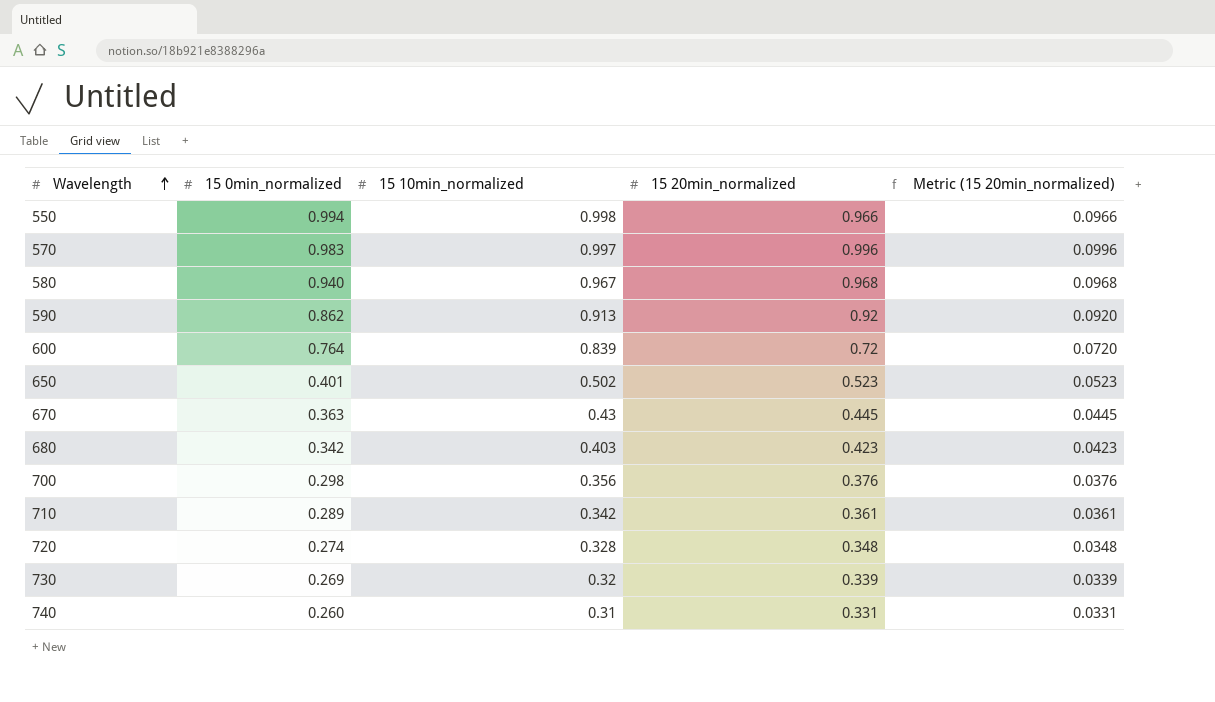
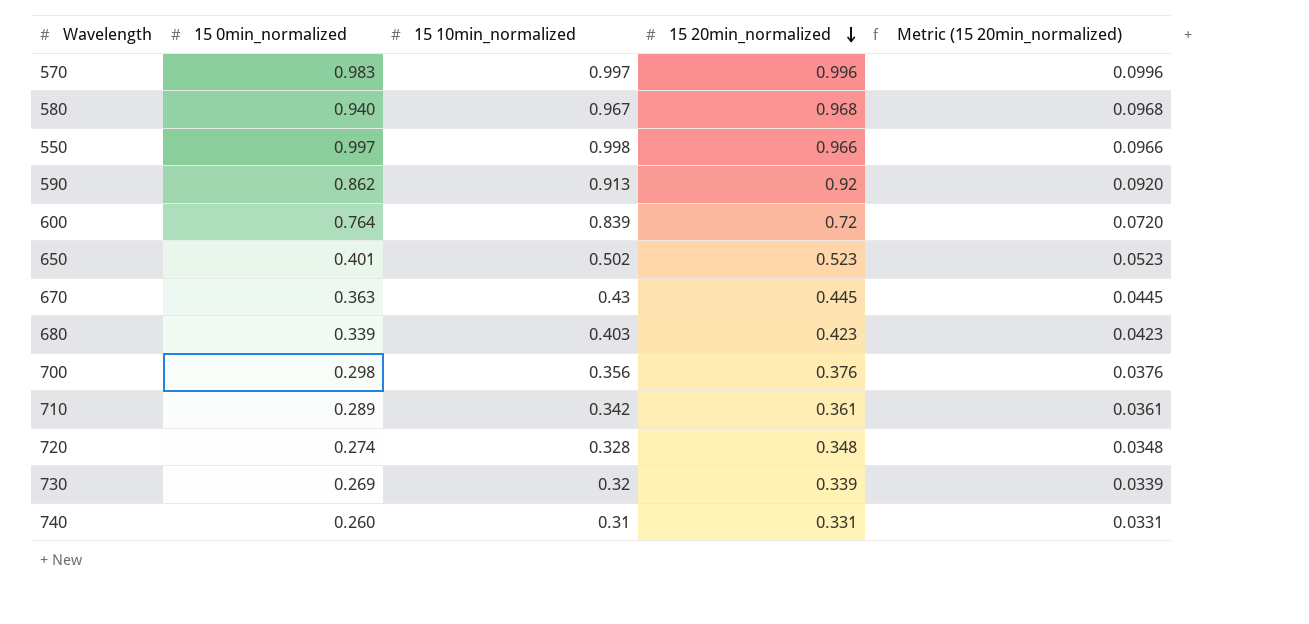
row order: Wavelength ascending -> 15 20min_normalized descending
550 | 15 0min_normalized: 0.994 -> 0.997
680 | 15 0min_normalized: 0.342 -> 0.339

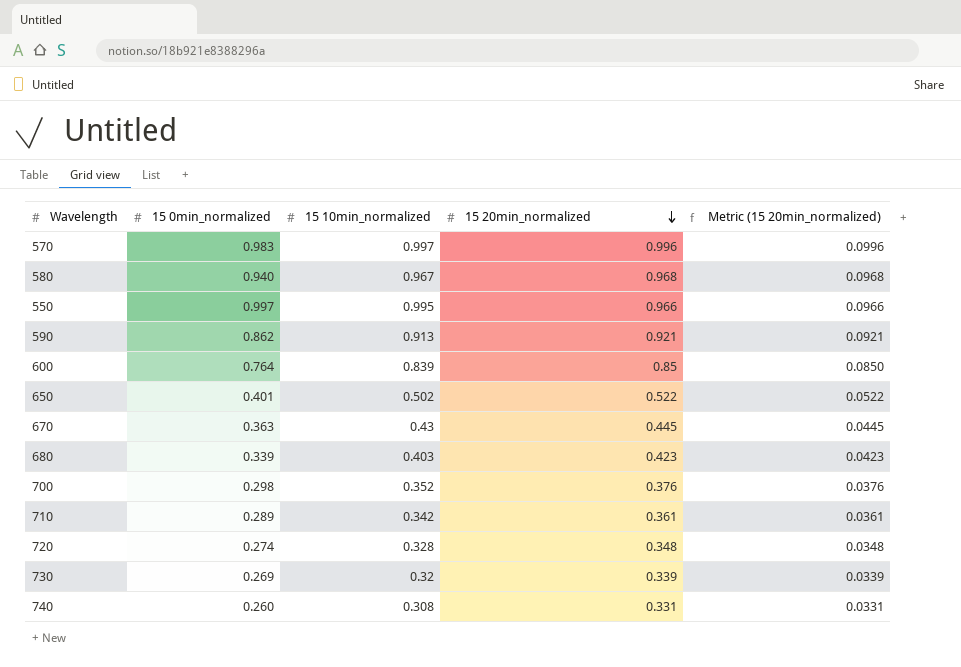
550 | 15 10min_normalized: 0.998 -> 0.995
590 | 15 20min_normalized: 0.92 -> 0.921
590 | Metric (15 20min_normalized): 0.0920 -> 0.0921
600 | 15 20min_normalized: 0.72 -> 0.85
600 | Metric (15 20min_normalized): 0.0720 -> 0.0850
650 | 15 20min_normalized: 0.523 -> 0.522
650 | Metric (15 20min_normalized): 0.0523 -> 0.0522
700 | 15 10min_normalized: 0.356 -> 0.352
740 | 15 10min_normalized: 0.31 -> 0.308

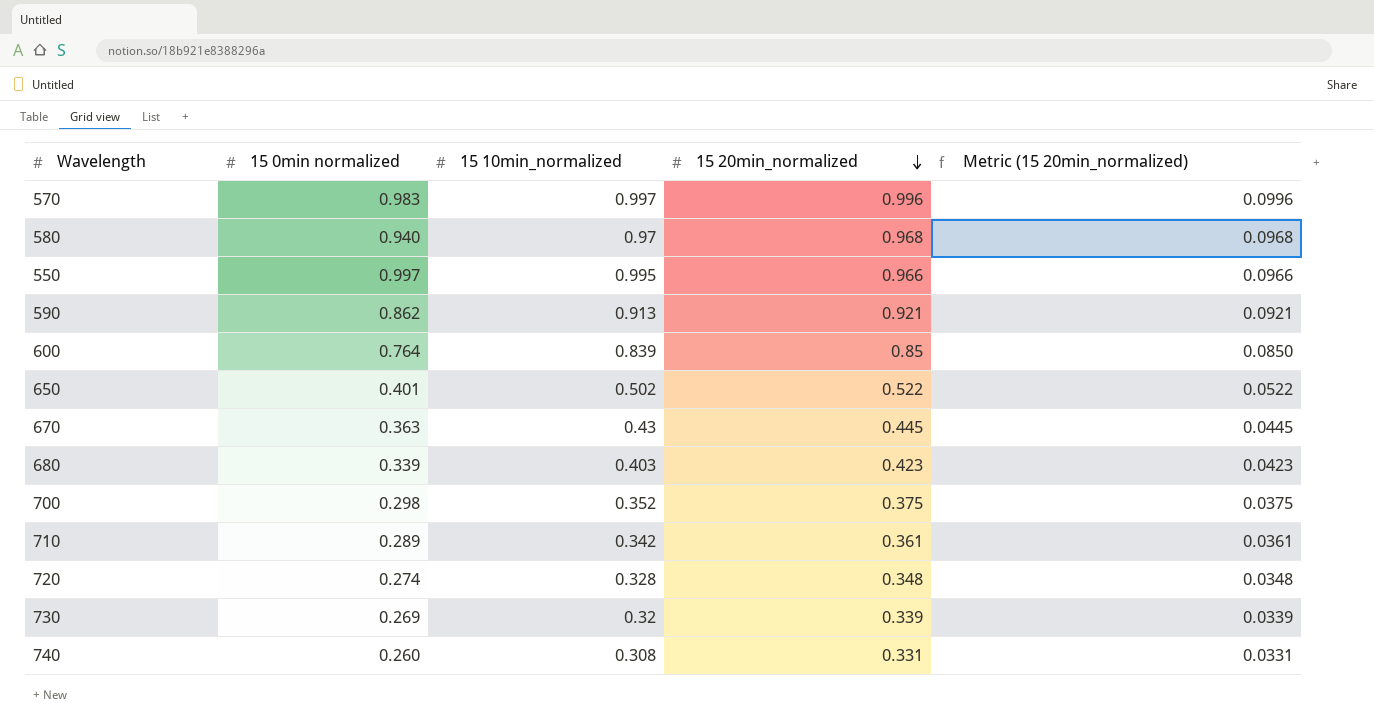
column name: 15 0min_normalized -> 15 0min normalized
580 | 15 10min_normalized: 0.967 -> 0.97
700 | 15 20min_normalized: 0.376 -> 0.375
700 | Metric (15 20min_normalized): 0.0376 -> 0.0375

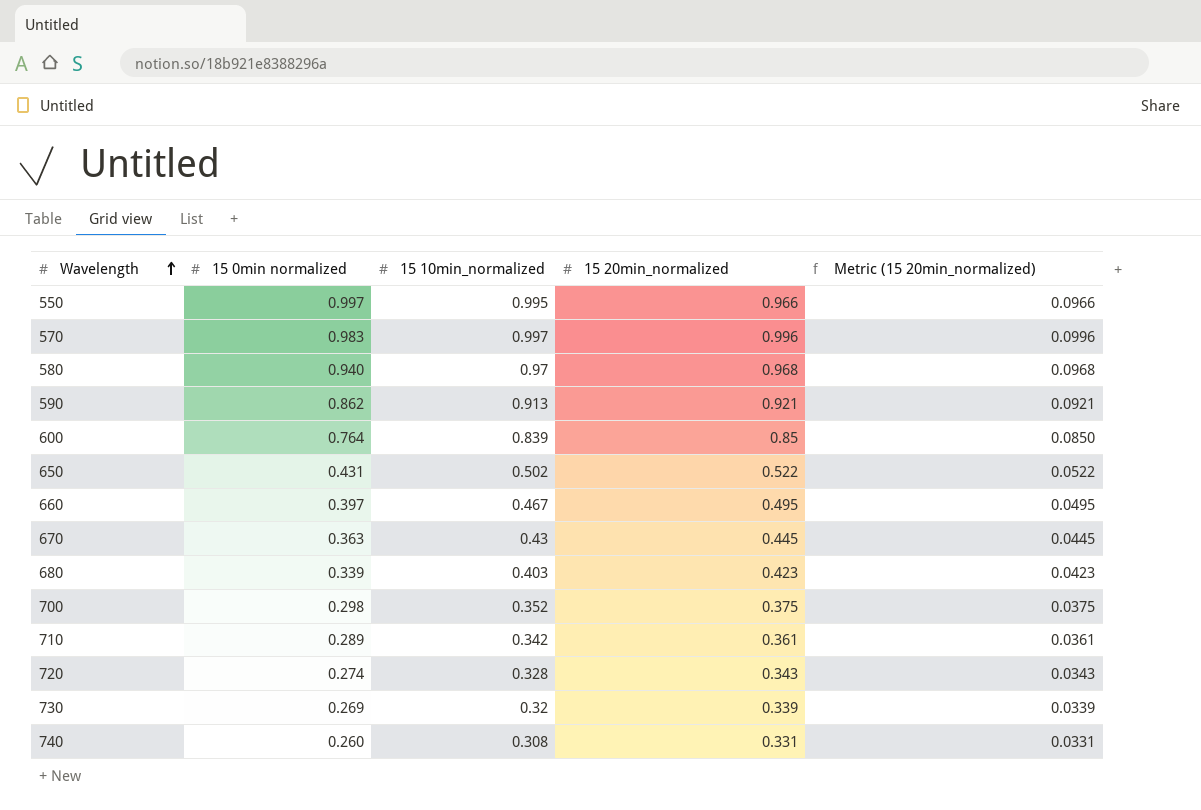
row order: 15 20min_normalized descending -> Wavelength ascending
650 | 15 0min normalized: 0.401 -> 0.431
row 660: none -> 0.397 | 0.467 | 0.495 | 0.0495
720 | 15 20min_normalized: 0.348 -> 0.343
720 | Metric (15 20min_normalized): 0.0348 -> 0.0343

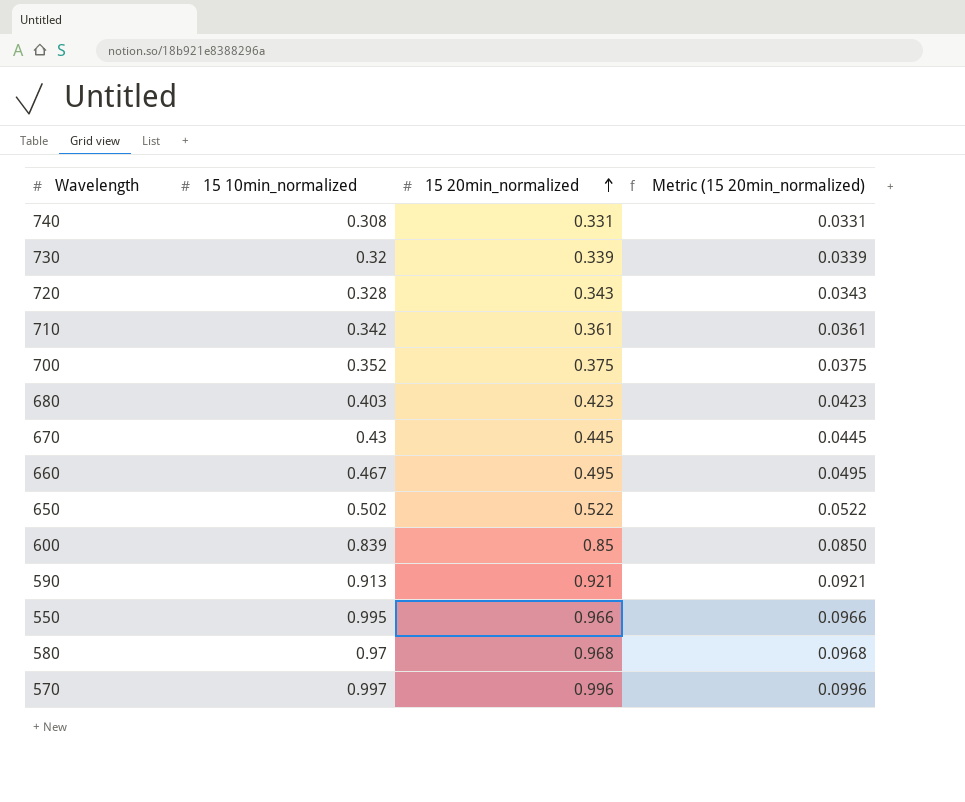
row order: Wavelength ascending -> 15 20min_normalized ascending
column 15 0min normalized | position: 2 -> none

